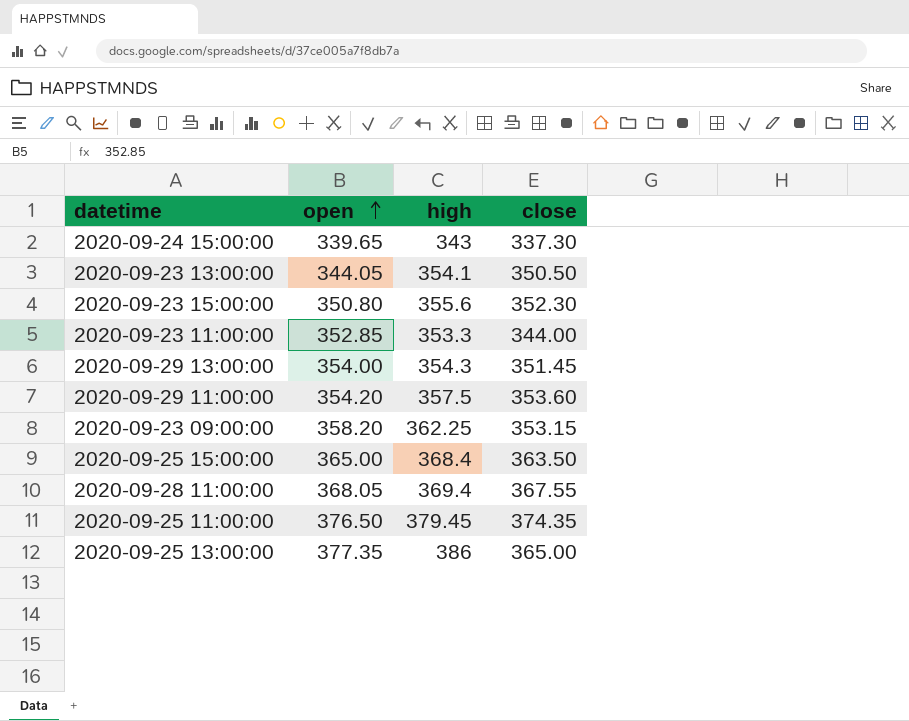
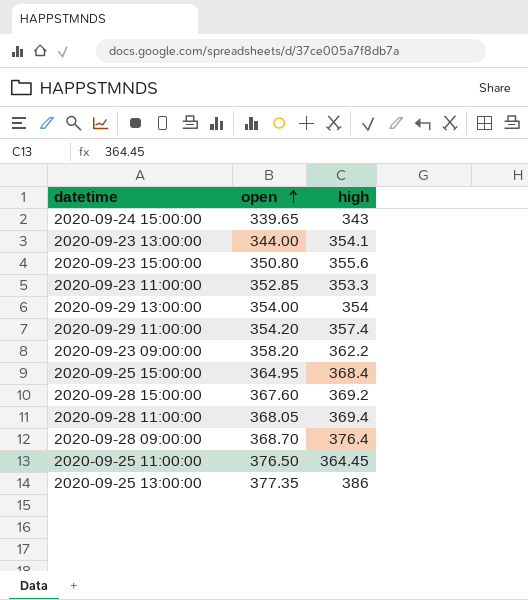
column close | position: 4 -> none
2020-09-23 13:00:00 | open: 344.05 -> 344.00
2020-09-29 13:00:00 | high: 354.3 -> 354
2020-09-29 11:00:00 | high: 357.5 -> 357.4
2020-09-23 09:00:00 | high: 362.25 -> 362.2
2020-09-25 15:00:00 | open: 365.00 -> 364.95
row 2020-09-28 15:00:00: none -> 367.60 | 369.2
row 2020-09-28 09:00:00: none -> 368.70 | 376.4
2020-09-25 11:00:00 | high: 379.45 -> 364.45

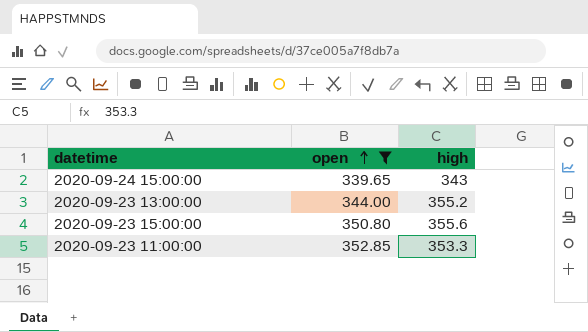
filter: none -> open <= 352.85
2020-09-23 13:00:00 | high: 354.1 -> 355.2

